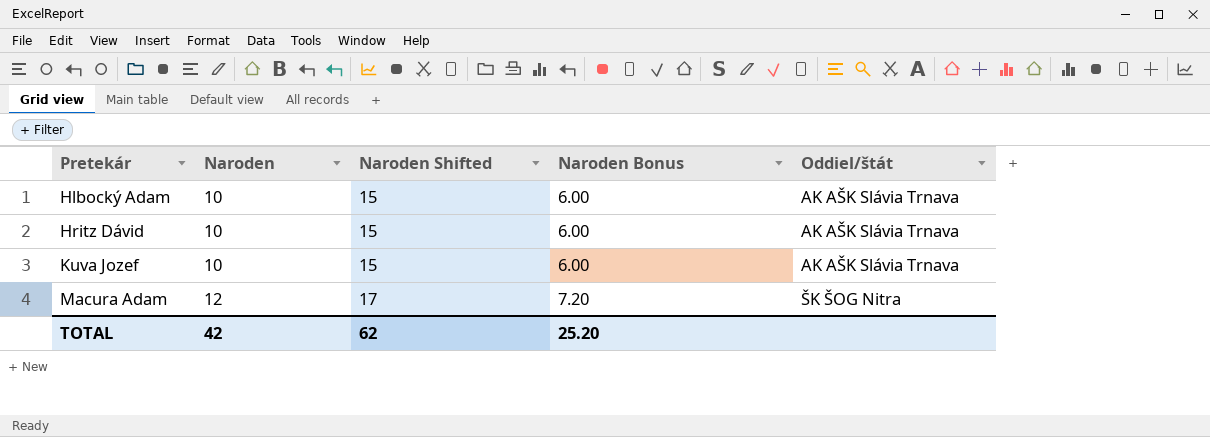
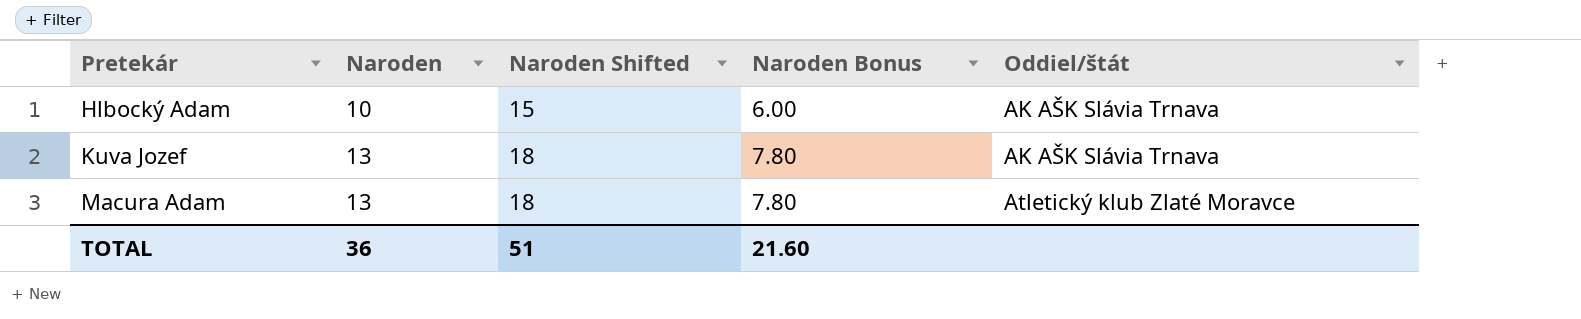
row Hritz Dávid: 10 | 15 | 6.00 | AK AŠK Slávia Trnava -> none
Kuva Jozef | Naroden: 10 -> 13
Kuva Jozef | Naroden Shifted: 15 -> 18
Kuva Jozef | Naroden Bonus: 6.00 -> 7.80
Macura Adam | Naroden: 12 -> 13
Macura Adam | Naroden Shifted: 17 -> 18
Macura Adam | Naroden Bonus: 7.20 -> 7.80
Macura Adam | Oddiel/štát: ŠK ŠOG Nitra -> Atletický klub Zlaté Moravce
TOTAL | Naroden: 42 -> 36
TOTAL | Naroden Shifted: 62 -> 51
TOTAL | Naroden Bonus: 25.20 -> 21.60

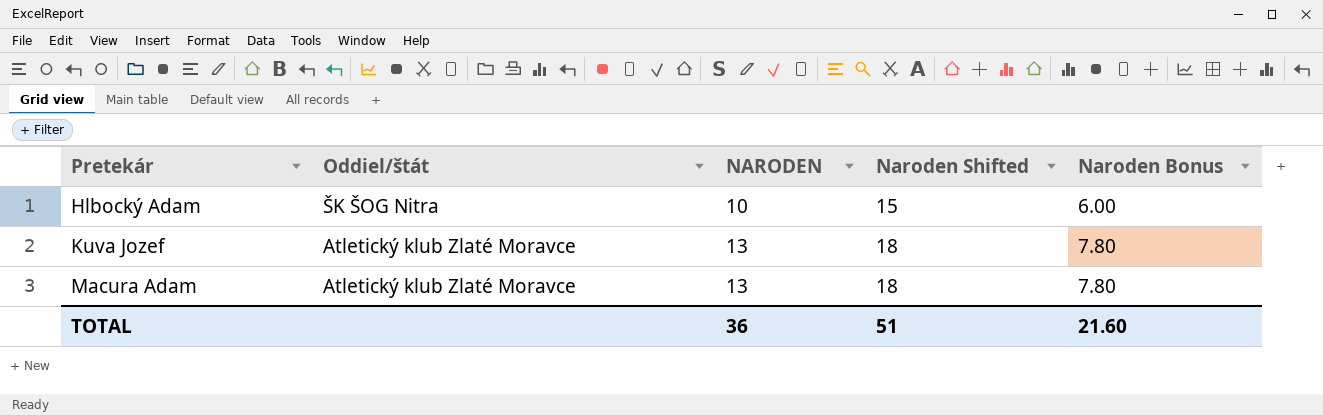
column Oddiel/štát | position: 5 -> 2
column name: Naroden -> NARODEN
Hlbocký Adam | Oddiel/štát: AK AŠK Slávia Trnava -> ŠK ŠOG Nitra
Kuva Jozef | Oddiel/štát: AK AŠK Slávia Trnava -> Atletický klub Zlaté Moravce

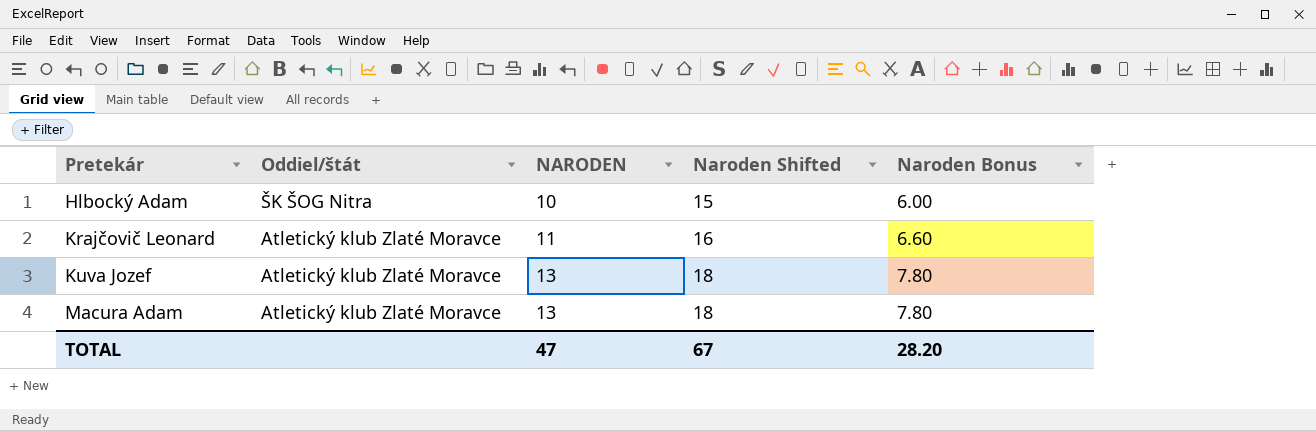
row Krajčovič Leonard: none -> Atletický klub Zlaté Moravce | 11 | 16 | 6.60
TOTAL | NARODEN: 36 -> 47
TOTAL | Naroden Shifted: 51 -> 67
TOTAL | Naroden Bonus: 21.60 -> 28.20

